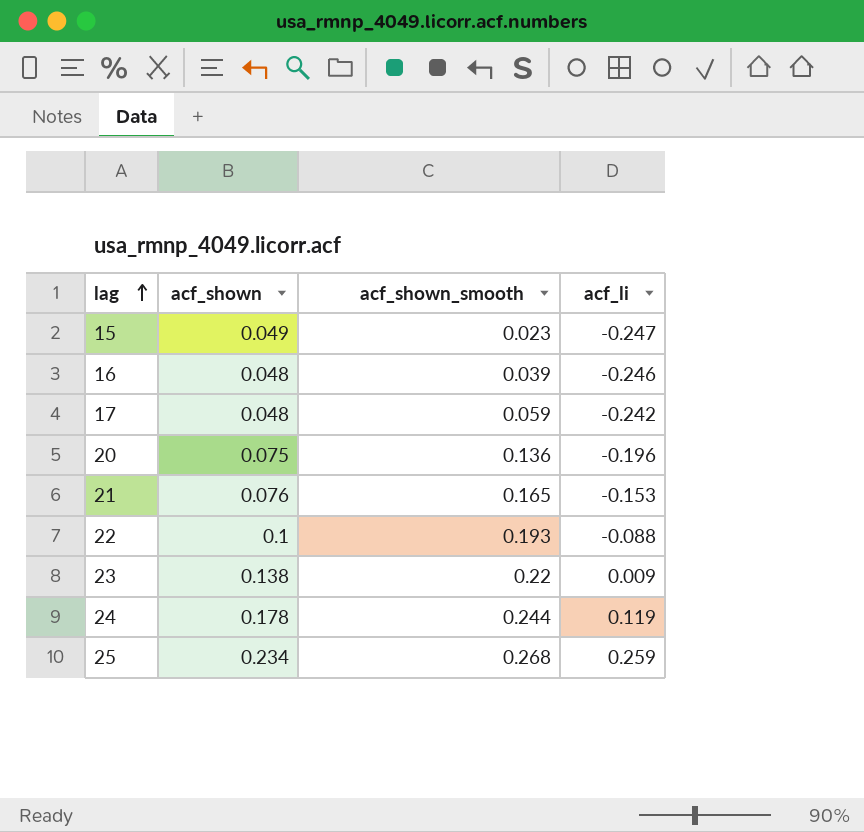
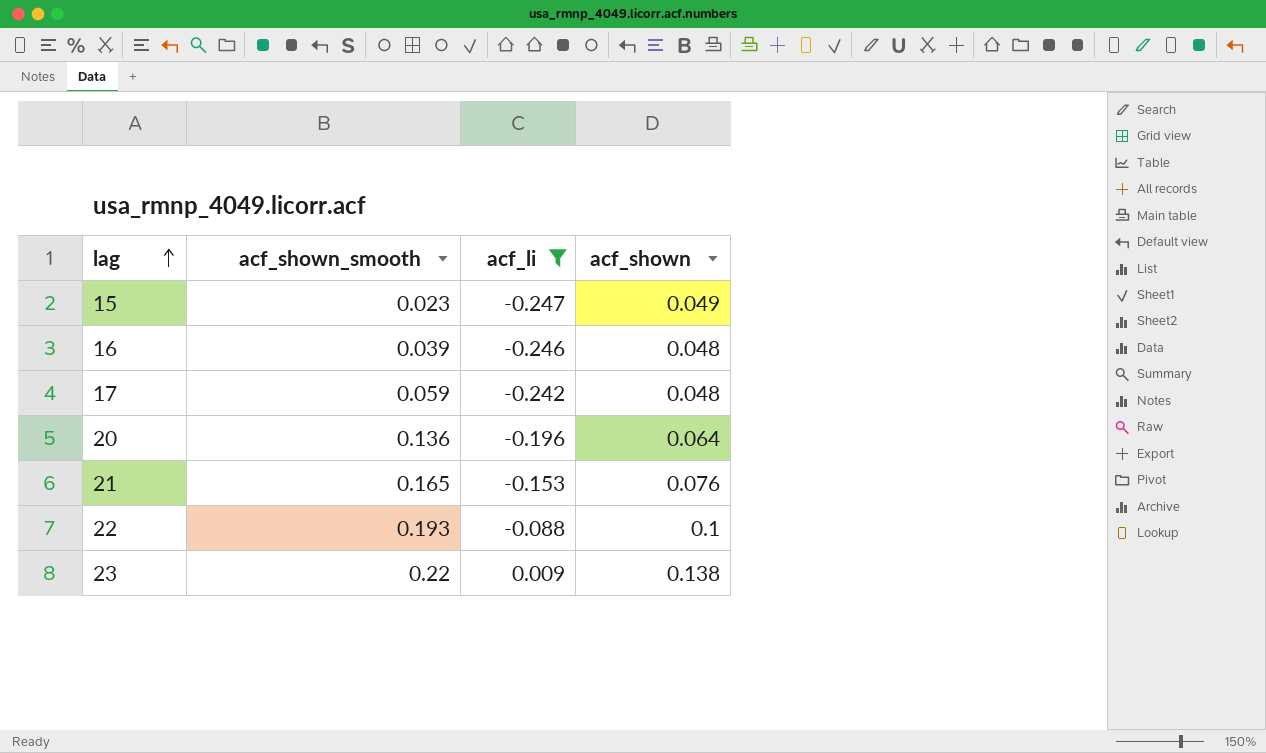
filter: none -> acf_li <= 0.009
column acf_shown | position: 2 -> 4
20 | acf_shown: 0.075 -> 0.064

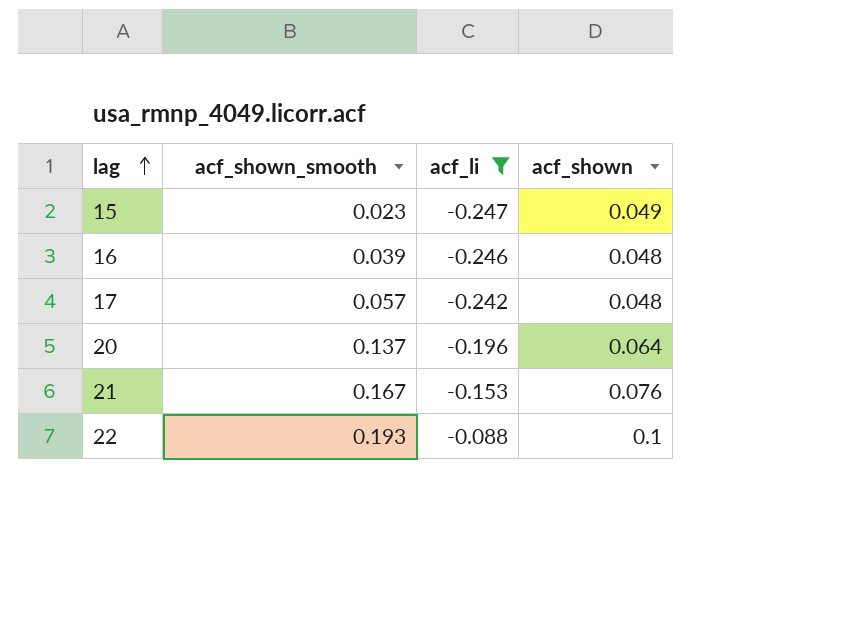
row 23: 0.22 | 0.009 | 0.138 -> none
17 | acf_shown_smooth: 0.059 -> 0.057
20 | acf_shown_smooth: 0.136 -> 0.137
21 | acf_shown_smooth: 0.165 -> 0.167

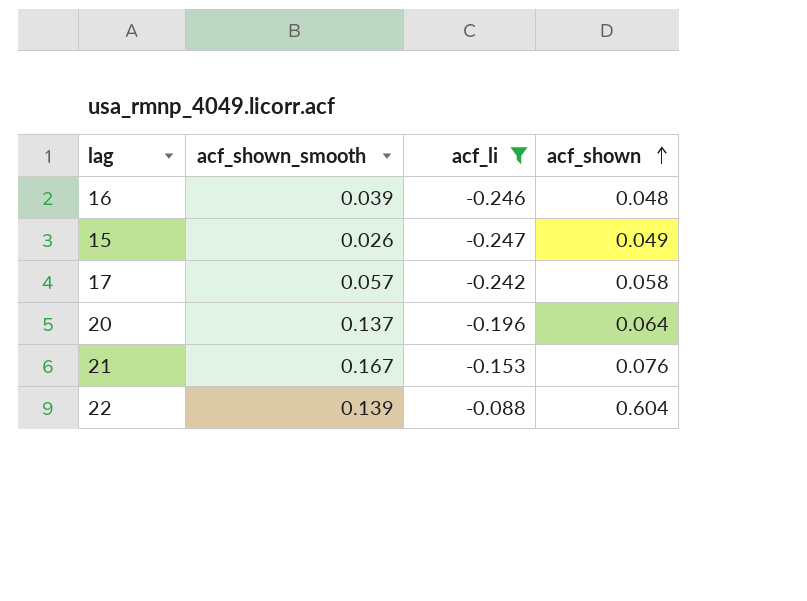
row order: lag ascending -> acf_shown ascending
15 | acf_shown_smooth: 0.023 -> 0.026
17 | acf_shown: 0.048 -> 0.058
22 | acf_shown_smooth: 0.193 -> 0.139
22 | acf_shown: 0.1 -> 0.604

